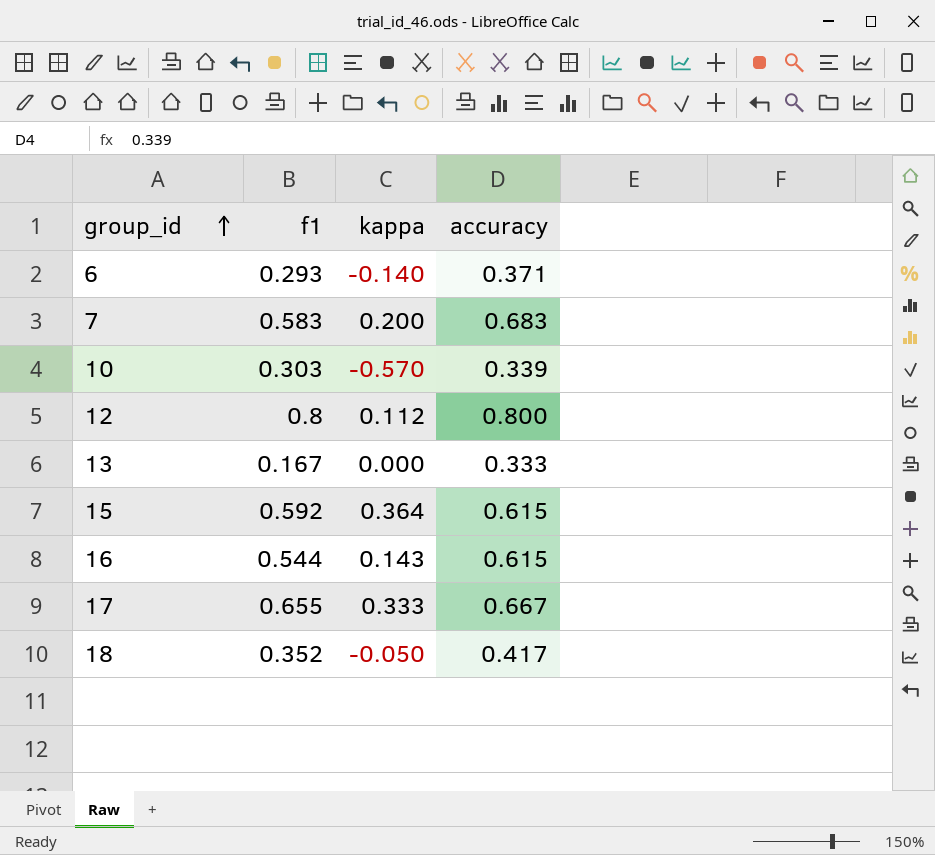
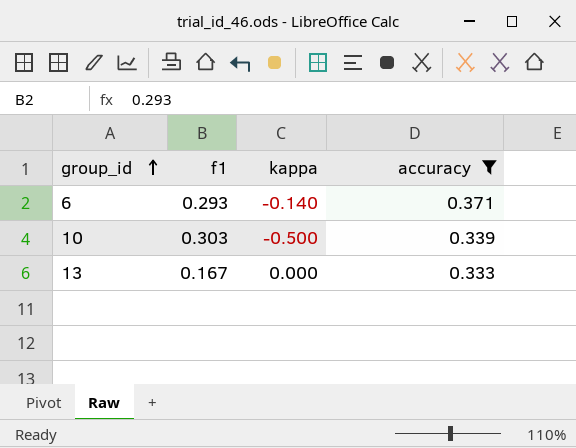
filter: none -> accuracy <= 0.371
10 | kappa: -0.570 -> -0.500

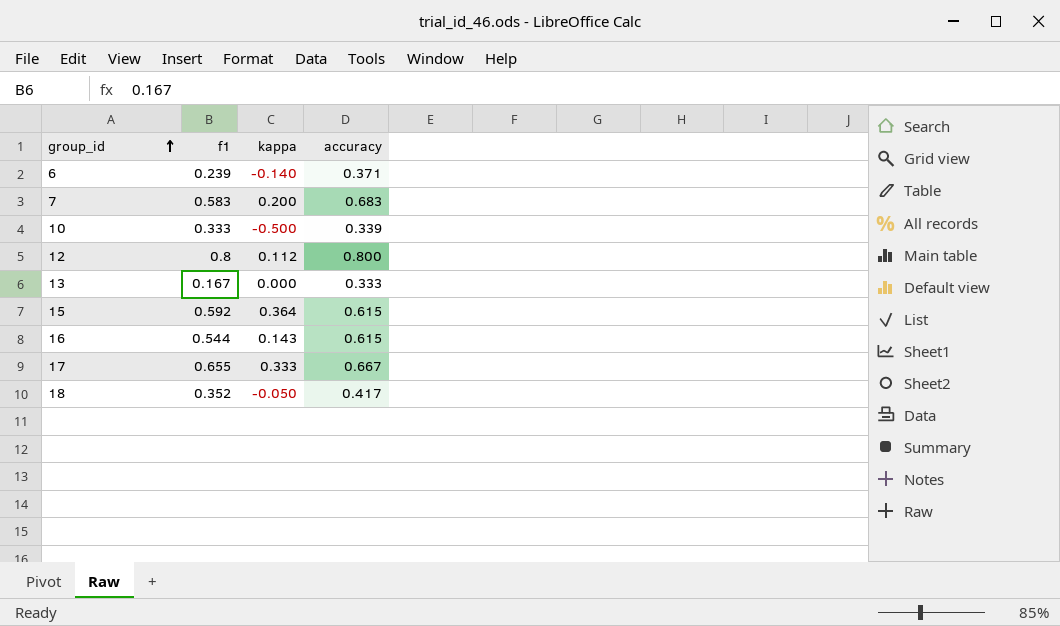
filter: accuracy <= 0.371 -> none
6 | f1: 0.293 -> 0.239
10 | f1: 0.303 -> 0.333

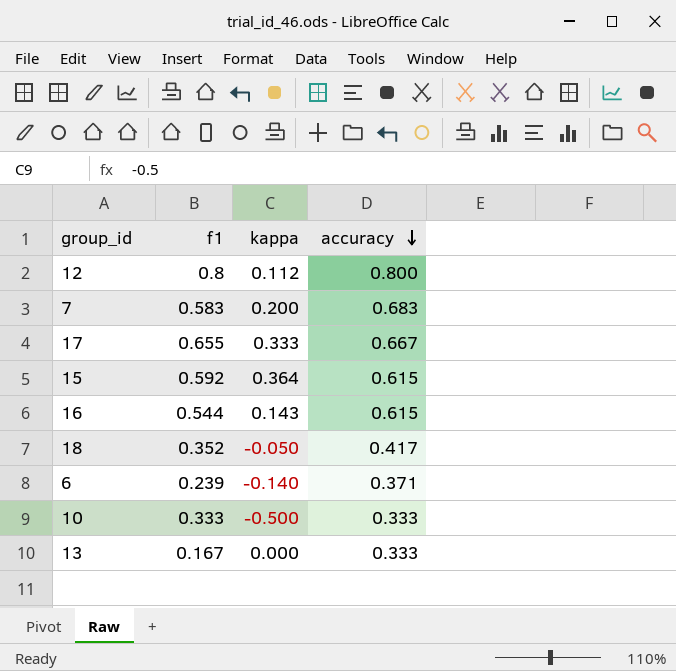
row order: group_id ascending -> accuracy descending
10 | accuracy: 0.339 -> 0.333

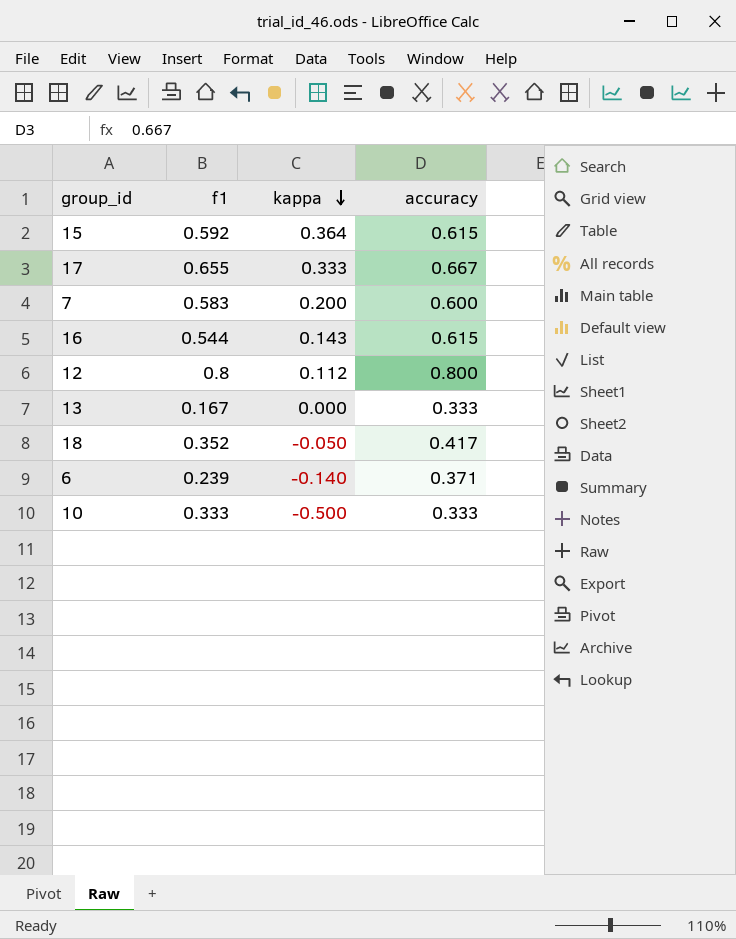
row order: accuracy descending -> kappa descending
7 | accuracy: 0.683 -> 0.600

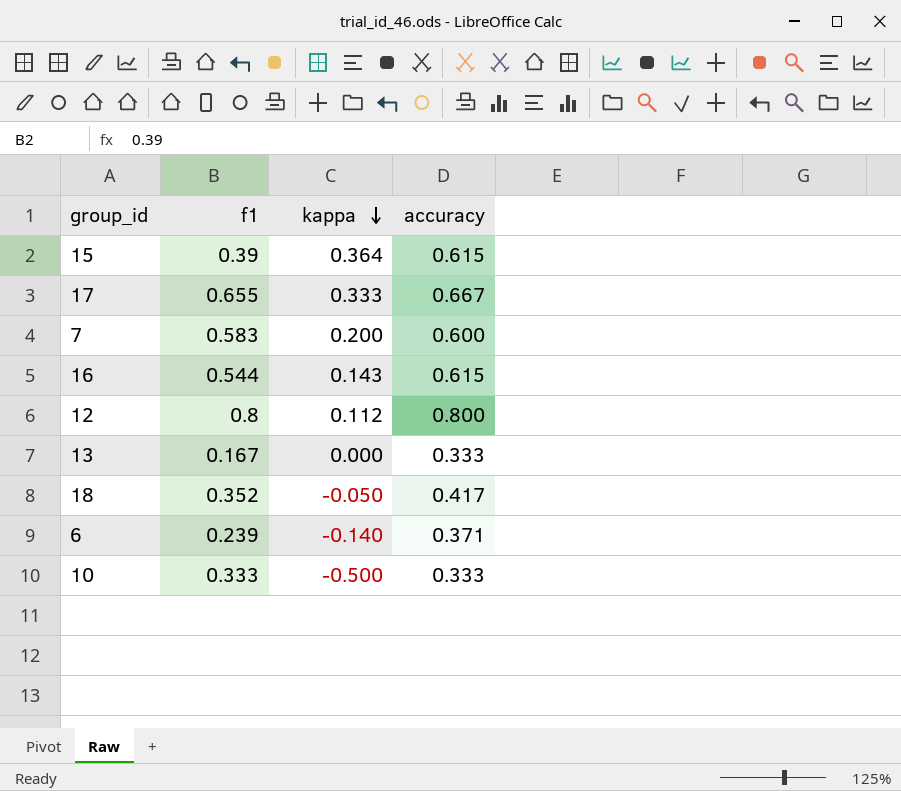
15 | f1: 0.592 -> 0.39

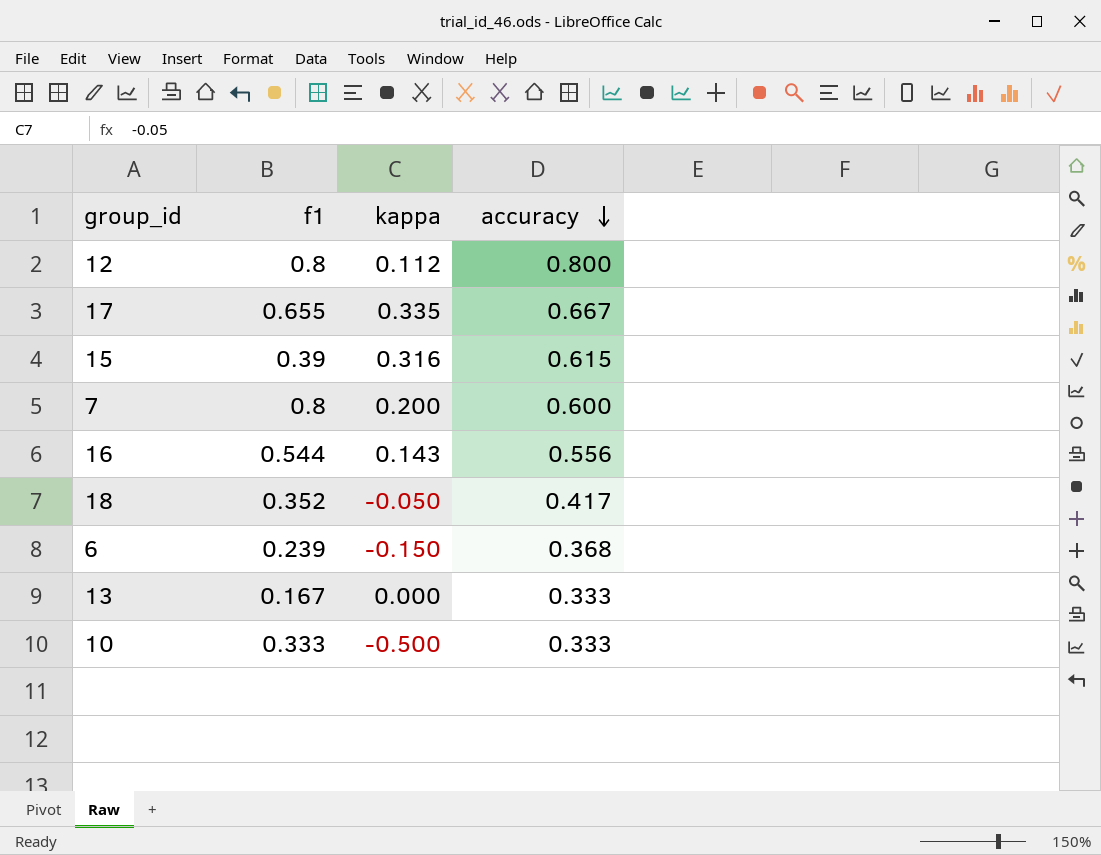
row order: kappa descending -> accuracy descending
17 | kappa: 0.333 -> 0.335
15 | kappa: 0.364 -> 0.316
7 | f1: 0.583 -> 0.8
16 | accuracy: 0.615 -> 0.556
6 | kappa: -0.140 -> -0.150
6 | accuracy: 0.371 -> 0.368

